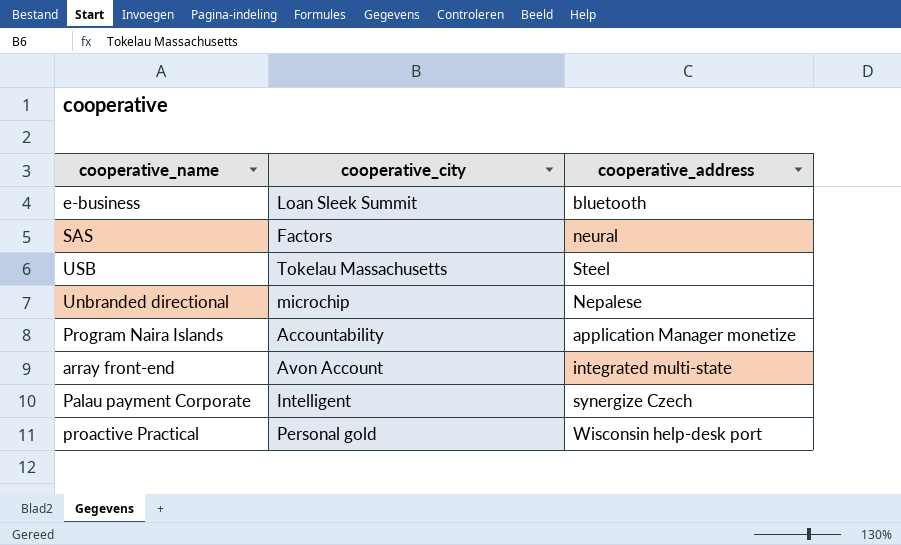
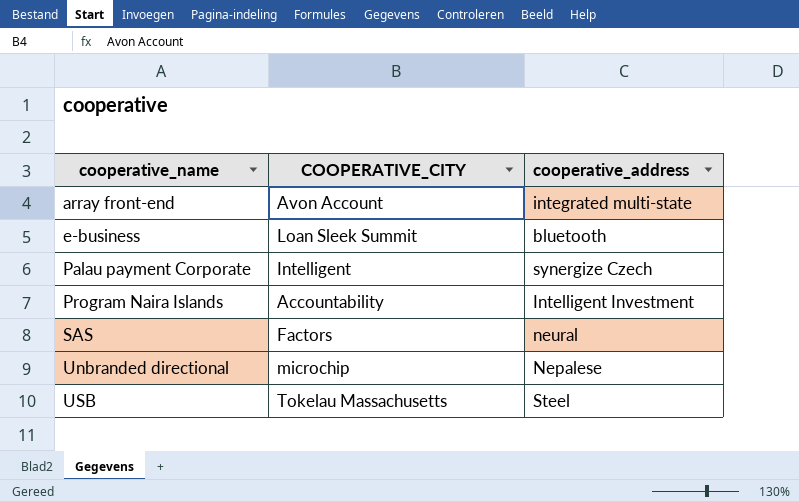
row order: none -> cooperative_name ascending
column name: cooperative_city -> COOPERATIVE_CITY
row proactive Practical: Personal gold | Wisconsin help-desk port -> none
Program Naira Islands | cooperative_address: application Manager monetize -> Intelligent Investment

